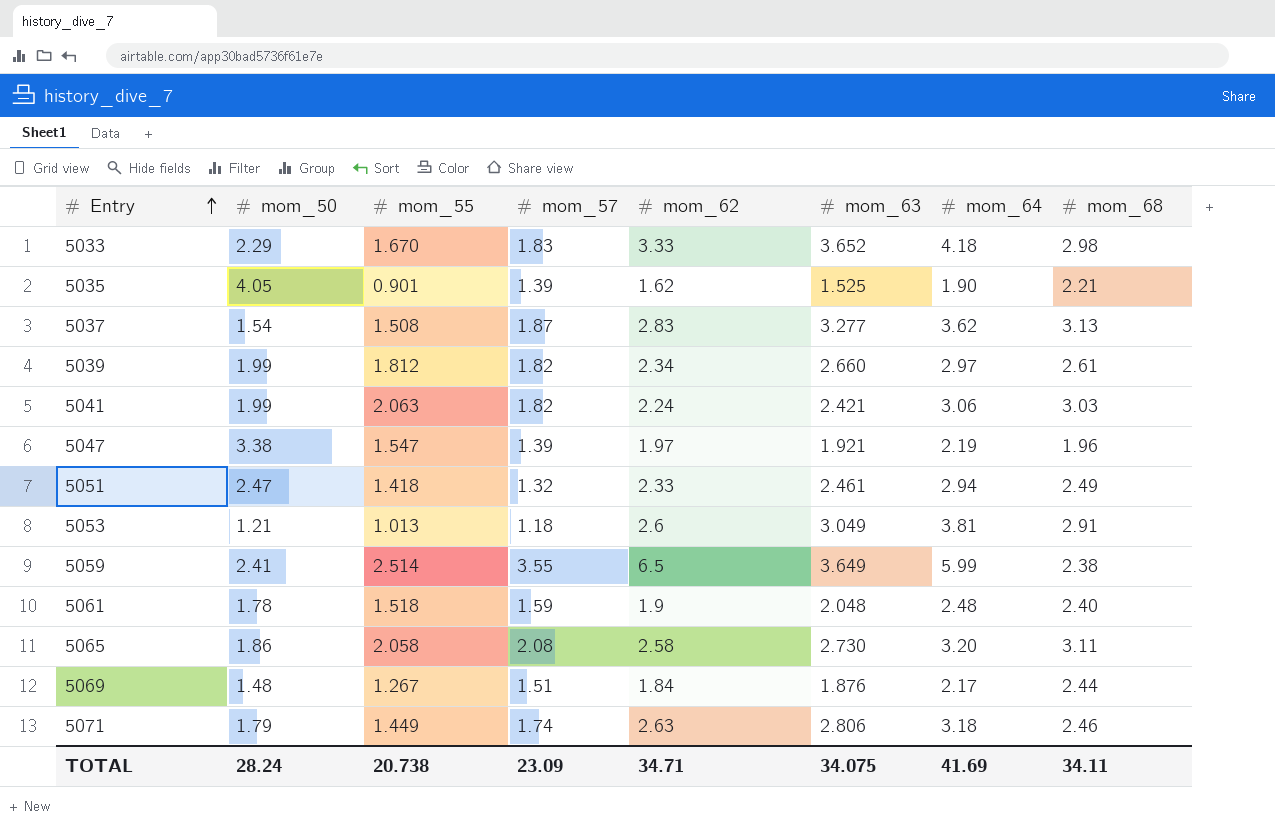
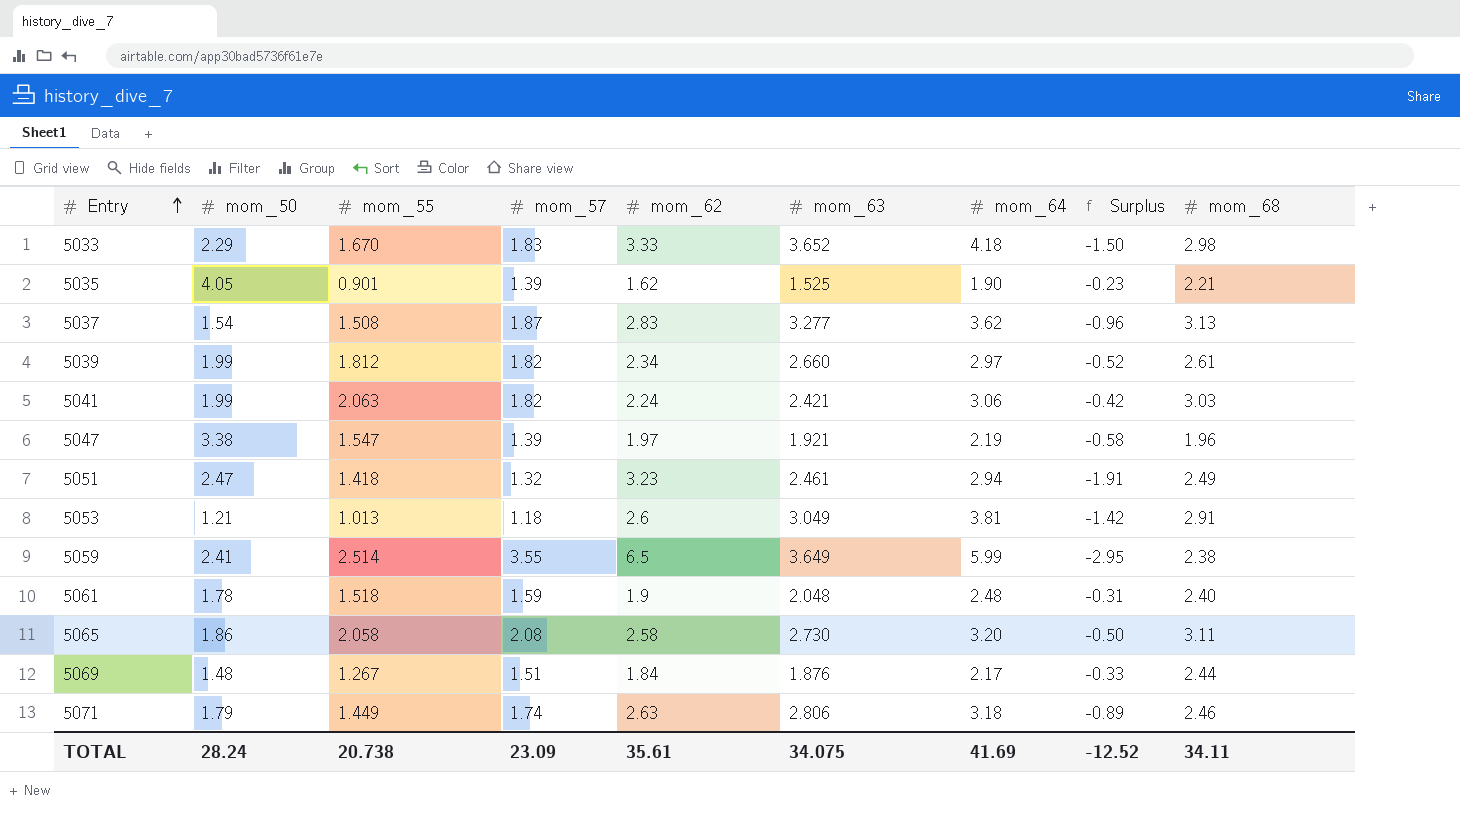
column Surplus | formula: none -> [mom_57] - [mom_62]
5051 | mom_62: 2.33 -> 3.23
TOTAL | mom_62: 34.71 -> 35.61

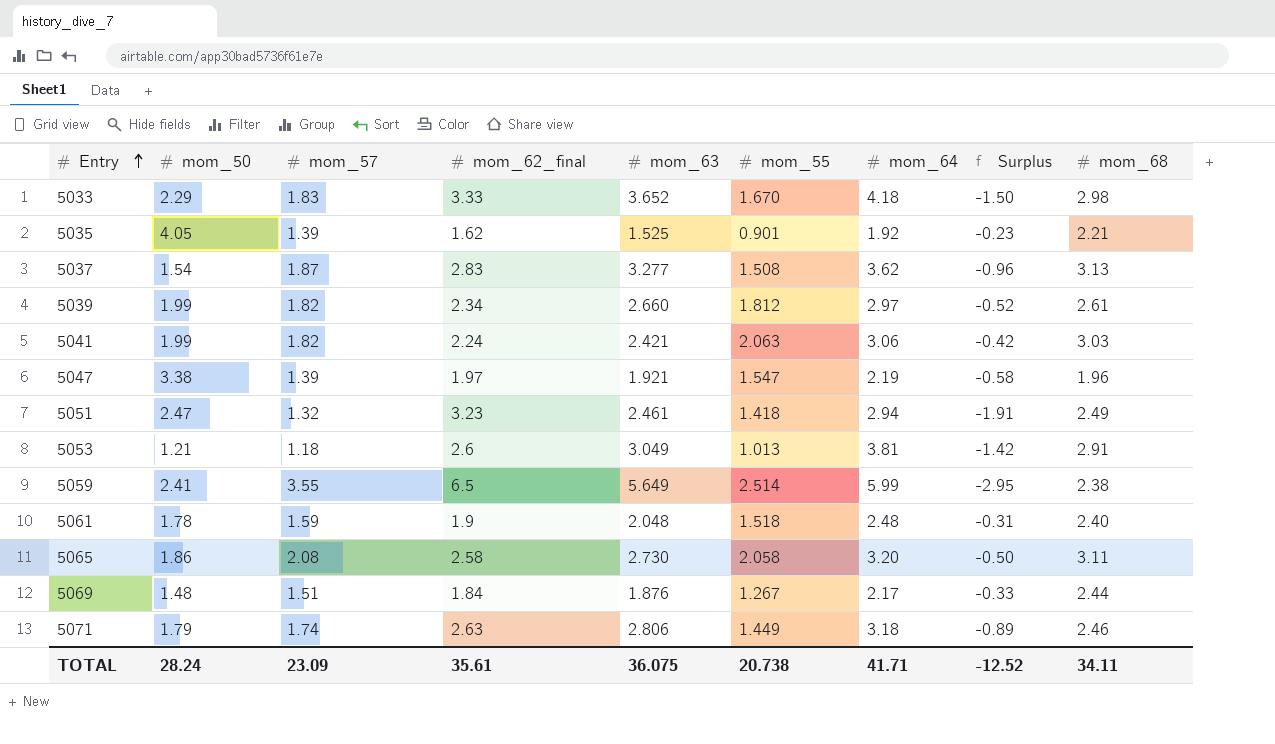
column name: mom_62 -> mom_62_final
column mom_55 | position: 3 -> 6
5035 | mom_64: 1.90 -> 1.92
5059 | mom_63: 3.649 -> 5.649
TOTAL | mom_63: 34.075 -> 36.075
TOTAL | mom_64: 41.69 -> 41.71

